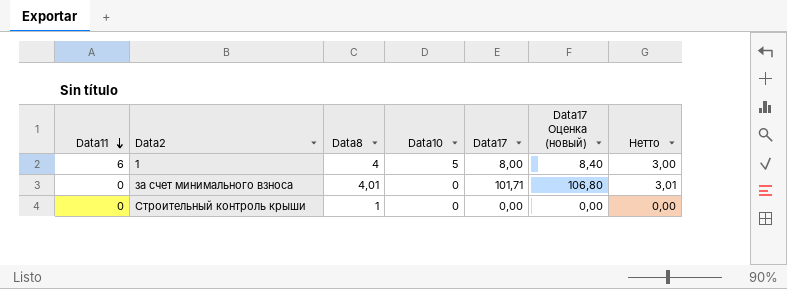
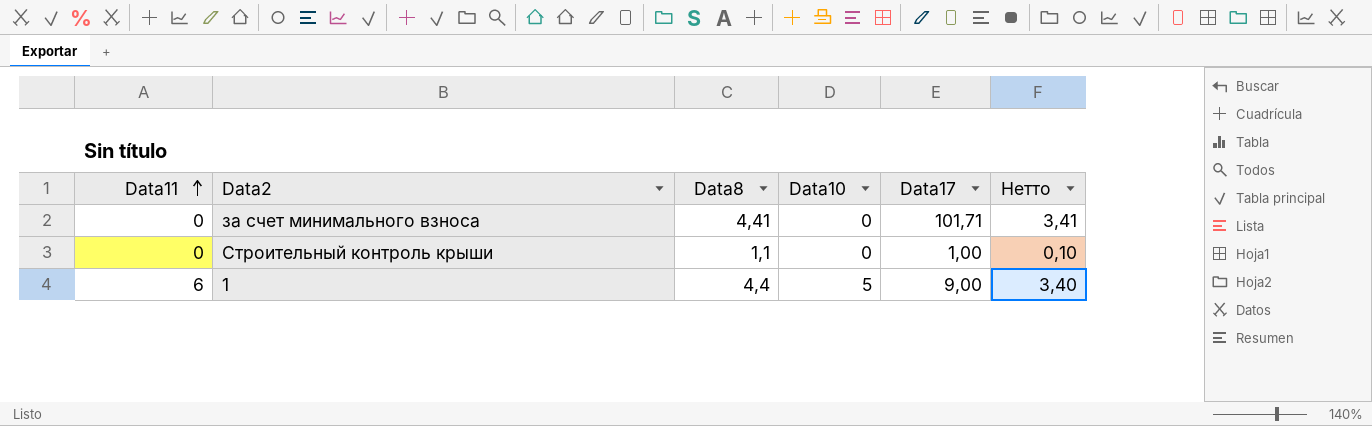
row order: Data11 descending -> Data11 ascending
column Data17 Оценка (новый) | formula: [Data17] * 1,05 -> none
за счет минимального взноса | Data8: 4,01 -> 4,41
за счет минимального взноса | Нетто: 3,01 -> 3,41
Строительный контроль крыши | Data8: 1 -> 1,1
Строительный контроль крыши | Data17: 0,00 -> 1,00
Строительный контроль крыши | Нетто: 0,00 -> 0,10
1 | Data8: 4 -> 4,4
1 | Data17: 8,00 -> 9,00
1 | Нетто: 3,00 -> 3,40

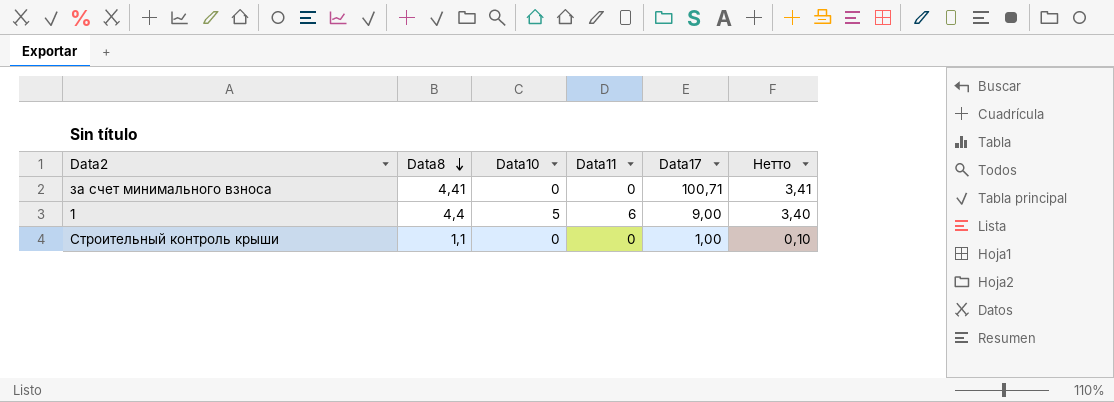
row order: Data11 ascending -> Data8 descending
column Data11 | position: 1 -> 4
за счет минимального взноса | Data17: 101,71 -> 100,71

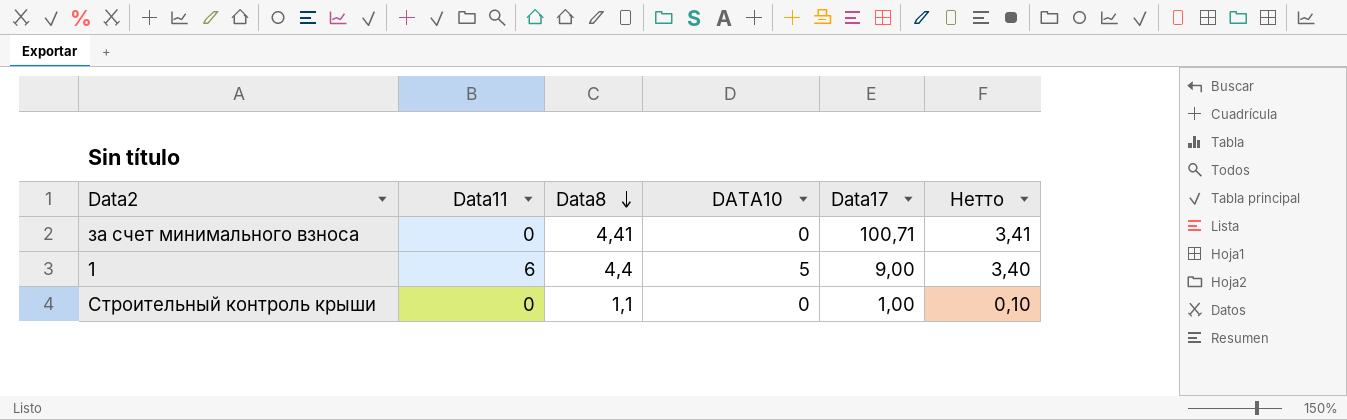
column Data11 | position: 4 -> 2
column name: Data10 -> DATA10

